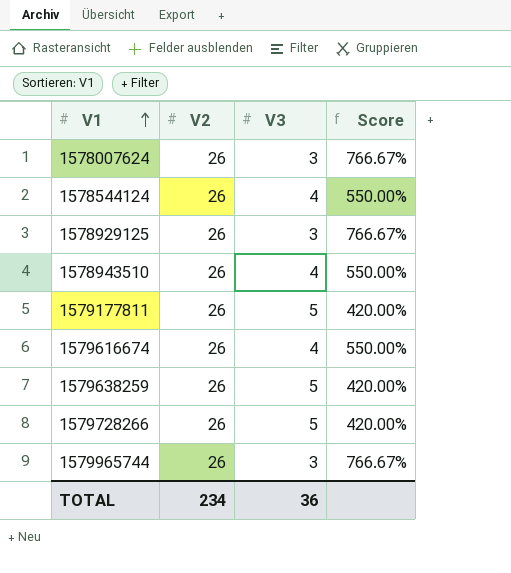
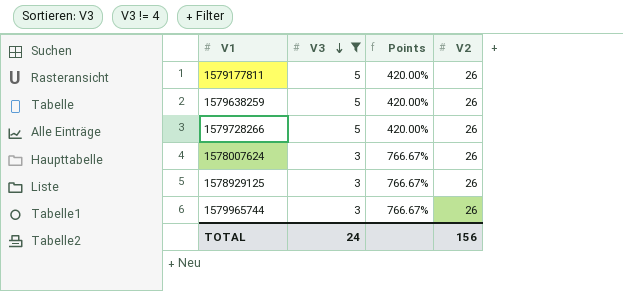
filter: none -> V3 != 4
row order: V1 ascending -> V3 descending
column name: Score -> Points
column V2 | position: 2 -> 4
TOTAL | V3: 36 -> 24
TOTAL | V2: 234 -> 156

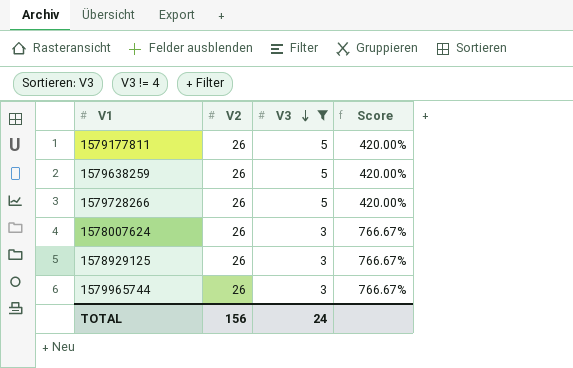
column V2 | position: 4 -> 2
column name: Points -> Score

